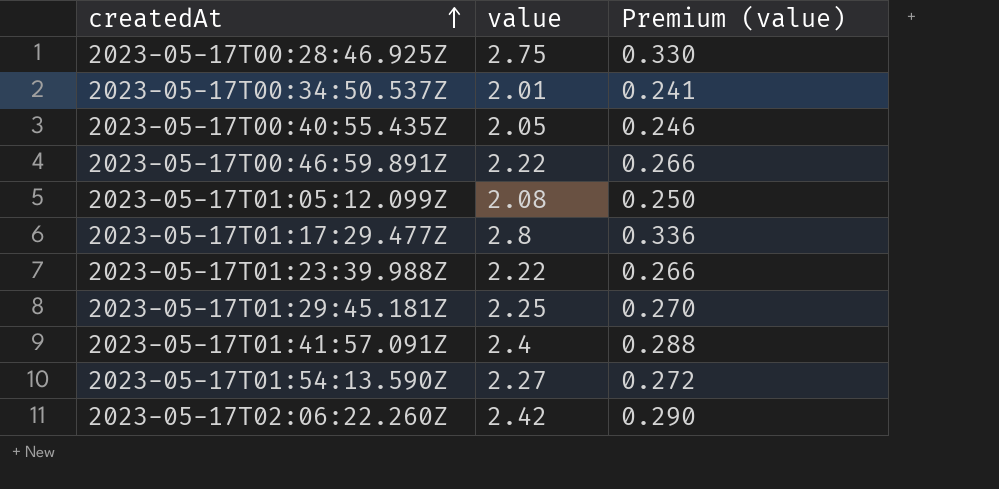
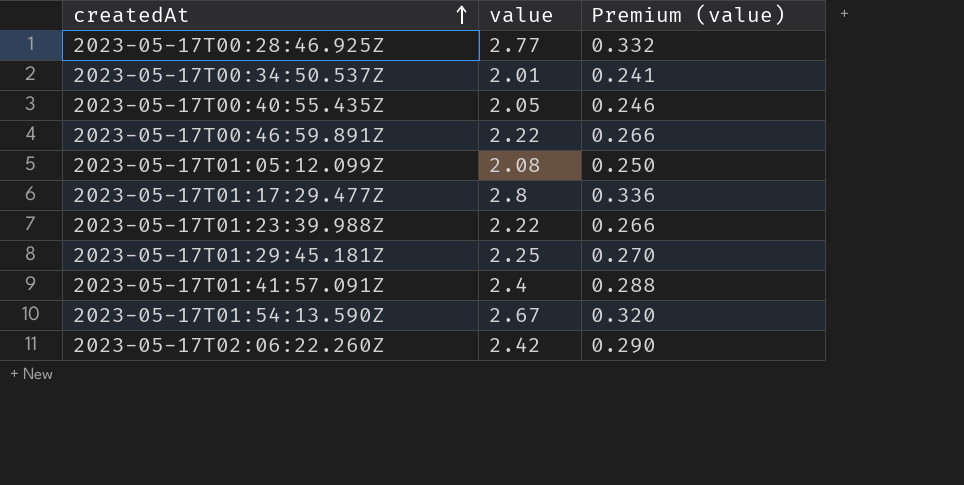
2023-05-17T00:28:46.925Z | value: 2.75 -> 2.77
2023-05-17T00:28:46.925Z | Premium (value): 0.330 -> 0.332
2023-05-17T01:54:13.590Z | value: 2.27 -> 2.67
2023-05-17T01:54:13.590Z | Premium (value): 0.272 -> 0.320

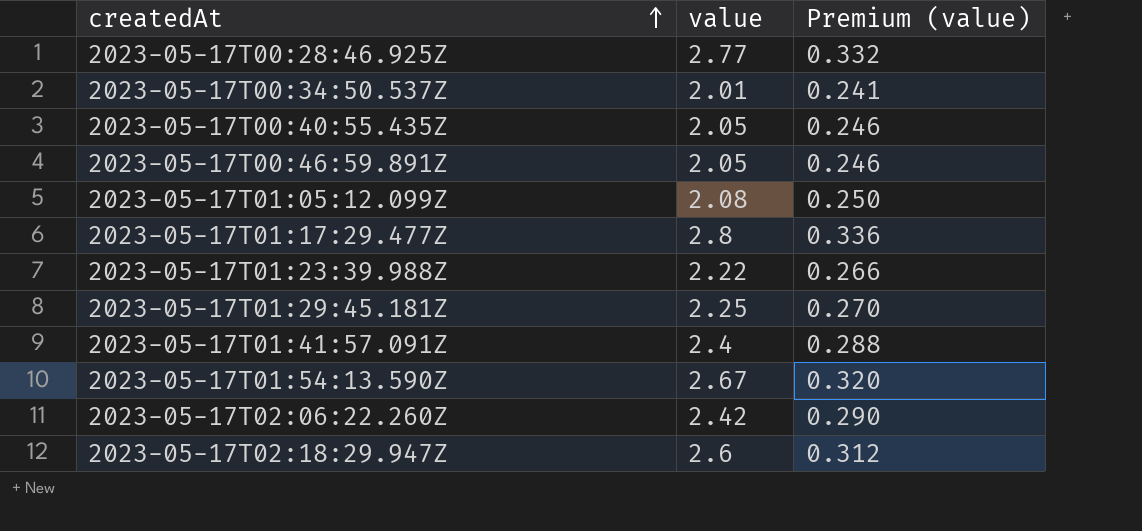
2023-05-17T00:46:59.891Z | value: 2.22 -> 2.05
2023-05-17T00:46:59.891Z | Premium (value): 0.266 -> 0.246
row 2023-05-17T02:18:29.947Z: none -> 2.6 | 0.312

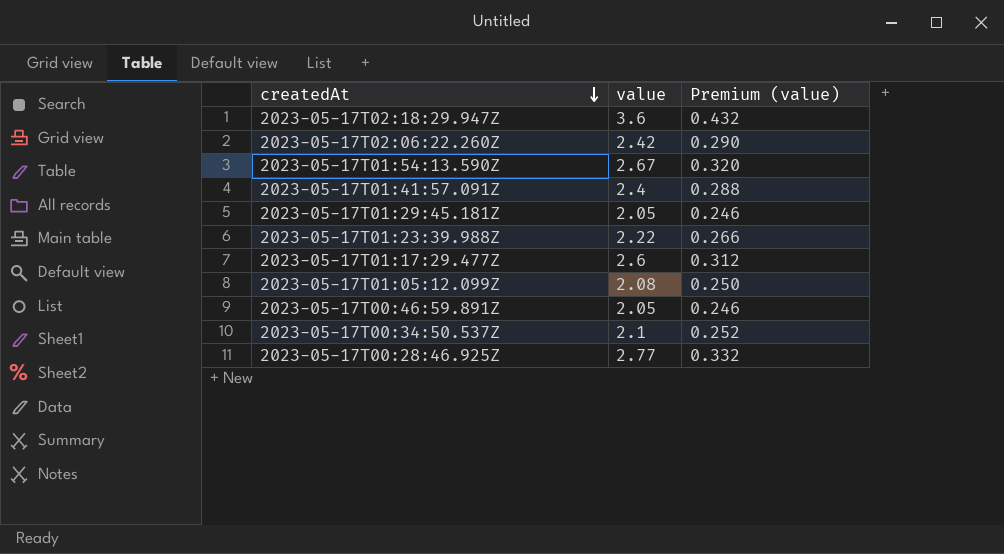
row order: createdAt ascending -> createdAt descending
row 2023-05-17T00:40:55.435Z: 2.05 | 0.246 -> none
2023-05-17T02:18:29.947Z | value: 2.6 -> 3.6
2023-05-17T02:18:29.947Z | Premium (value): 0.312 -> 0.432
2023-05-17T01:29:45.181Z | value: 2.25 -> 2.05
2023-05-17T01:29:45.181Z | Premium (value): 0.270 -> 0.246
2023-05-17T01:17:29.477Z | value: 2.8 -> 2.6
2023-05-17T01:17:29.477Z | Premium (value): 0.336 -> 0.312
2023-05-17T00:34:50.537Z | value: 2.01 -> 2.1
2023-05-17T00:34:50.537Z | Premium (value): 0.241 -> 0.252

